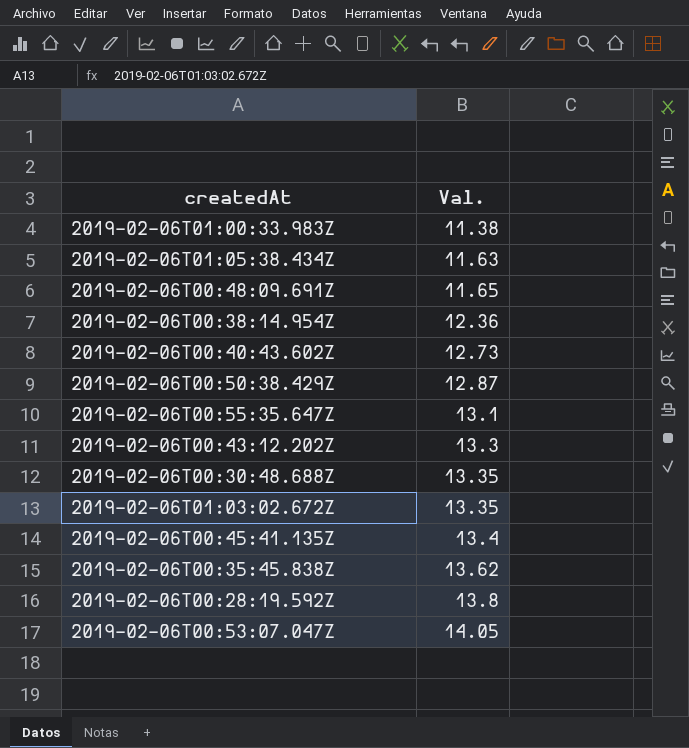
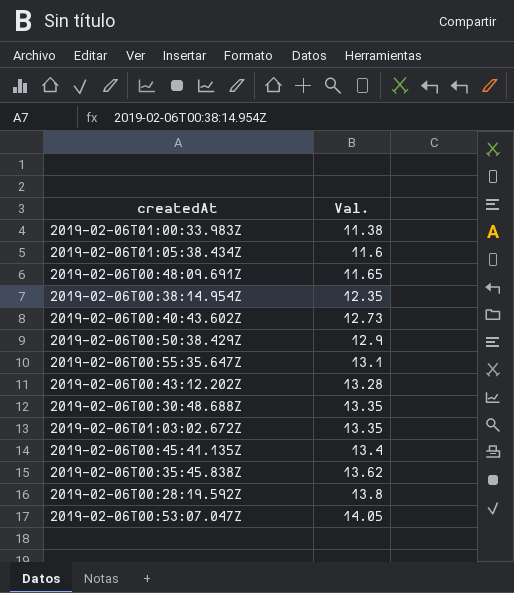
2019-02-06T01:05:38.434Z | Val.: 11.63 -> 11.6
2019-02-06T00:38:14.954Z | Val.: 12.36 -> 12.35
2019-02-06T00:50:38.429Z | Val.: 12.87 -> 12.9
2019-02-06T00:43:12.202Z | Val.: 13.3 -> 13.28

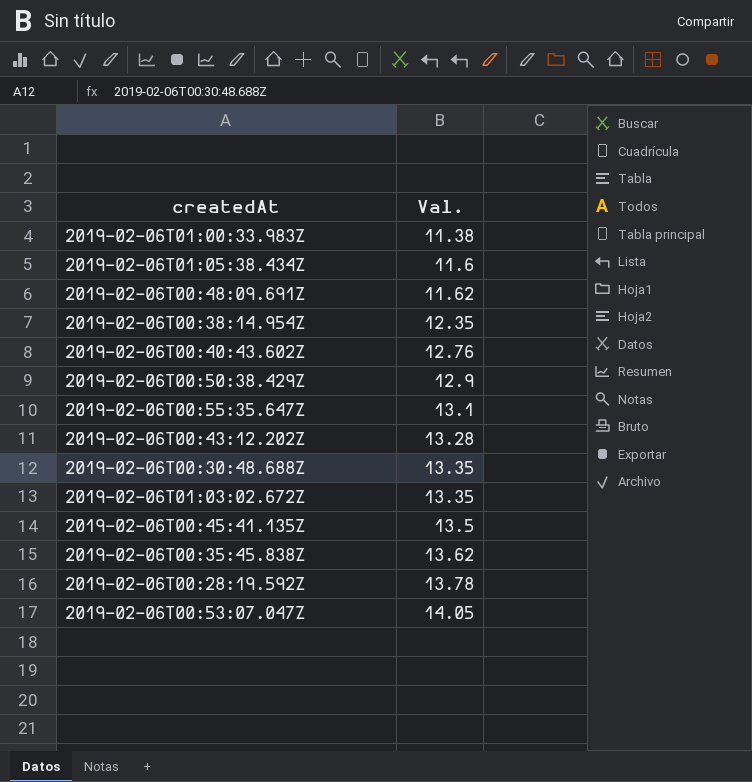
2019-02-06T00:48:09.691Z | Val.: 11.65 -> 11.62
2019-02-06T00:40:43.602Z | Val.: 12.73 -> 12.76
2019-02-06T00:45:41.135Z | Val.: 13.4 -> 13.5
2019-02-06T00:28:19.592Z | Val.: 13.8 -> 13.78

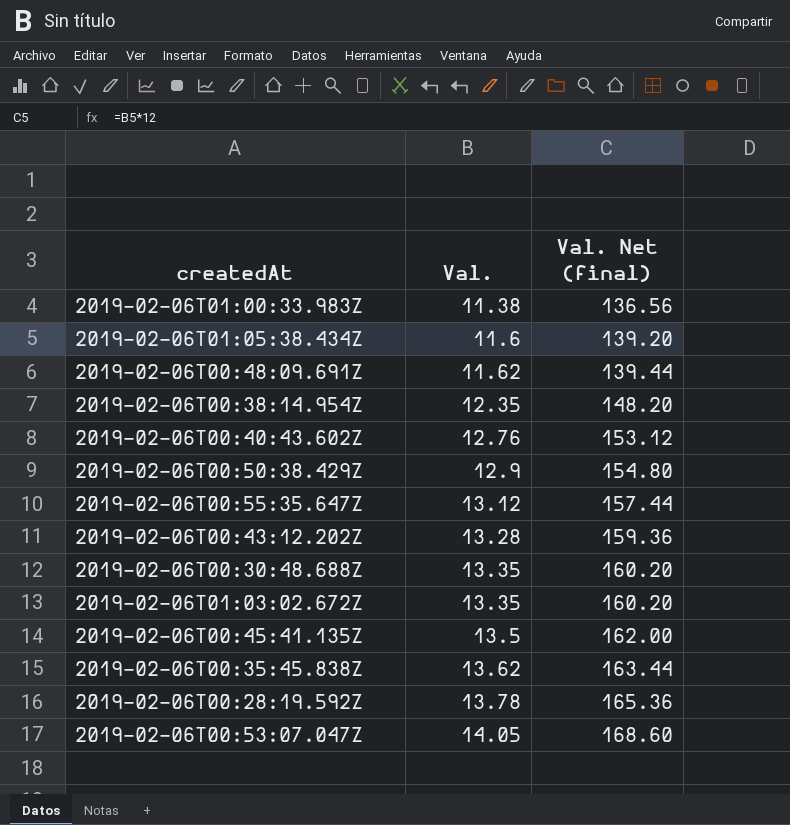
column Val. Net (final) | formula: none -> [Val.] * 12
2019-02-06T00:55:35.647Z | Val.: 13.1 -> 13.12

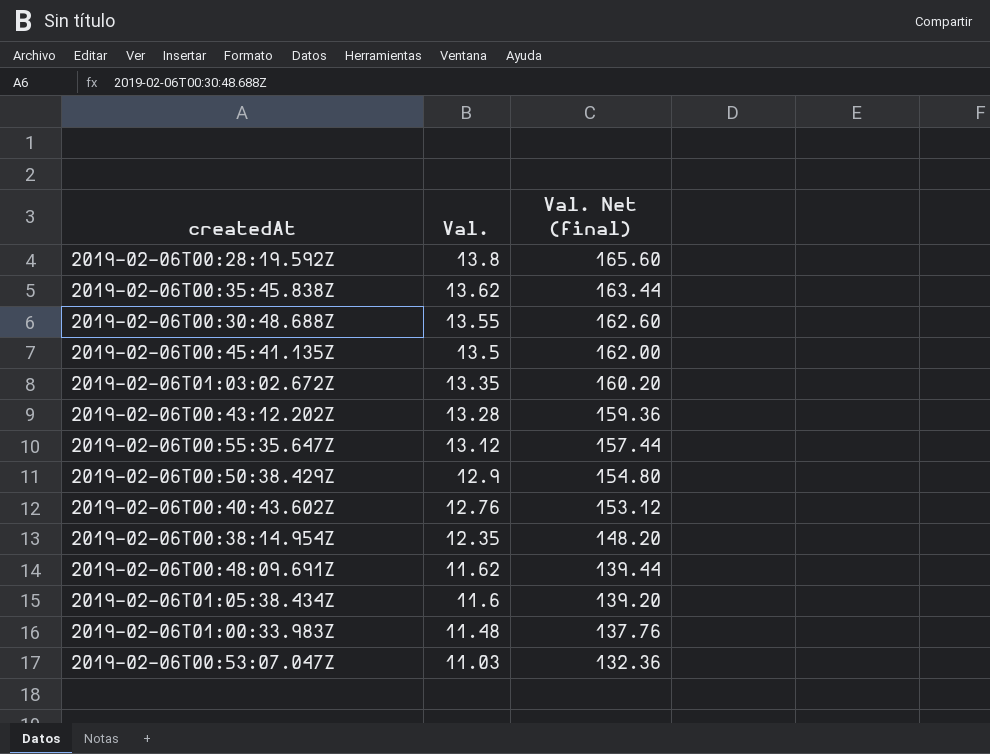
row order: Val. ascending -> Val. descending
2019-02-06T00:28:19.592Z | Val.: 13.78 -> 13.8
2019-02-06T00:28:19.592Z | Val. Net (final): 165.36 -> 165.60
2019-02-06T00:30:48.688Z | Val.: 13.35 -> 13.55
2019-02-06T00:30:48.688Z | Val. Net (final): 160.20 -> 162.60
2019-02-06T01:00:33.983Z | Val.: 11.38 -> 11.48
2019-02-06T01:00:33.983Z | Val. Net (final): 136.56 -> 137.76
2019-02-06T00:53:07.047Z | Val.: 14.05 -> 11.03
2019-02-06T00:53:07.047Z | Val. Net (final): 168.60 -> 132.36

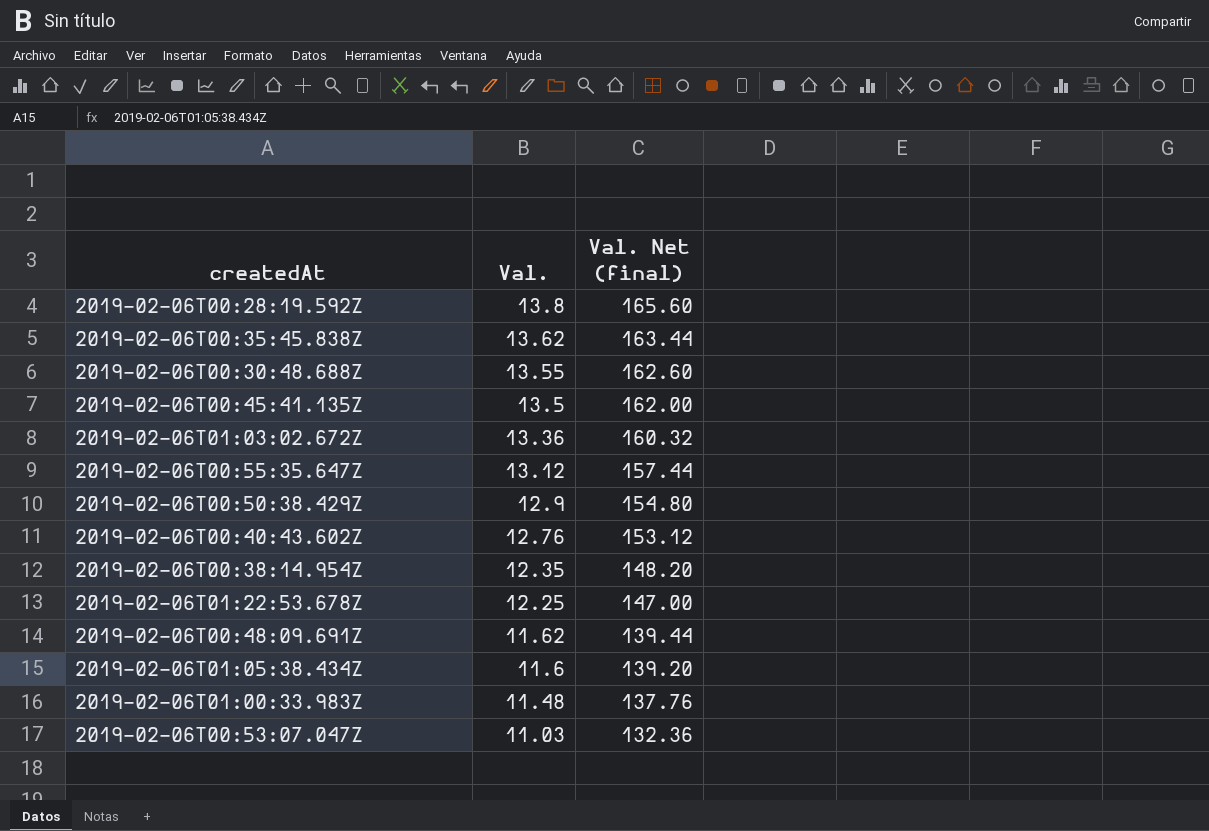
row 2019-02-06T00:43:12.202Z: 13.28 | 159.36 -> none
2019-02-06T01:03:02.672Z | Val.: 13.35 -> 13.36
2019-02-06T01:03:02.672Z | Val. Net (final): 160.20 -> 160.32
row 2019-02-06T01:22:53.678Z: none -> 12.25 | 147.00

